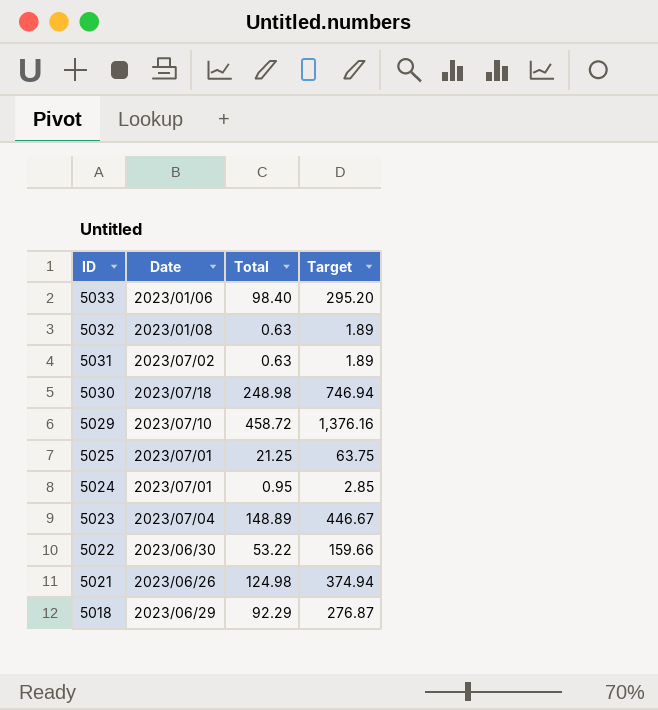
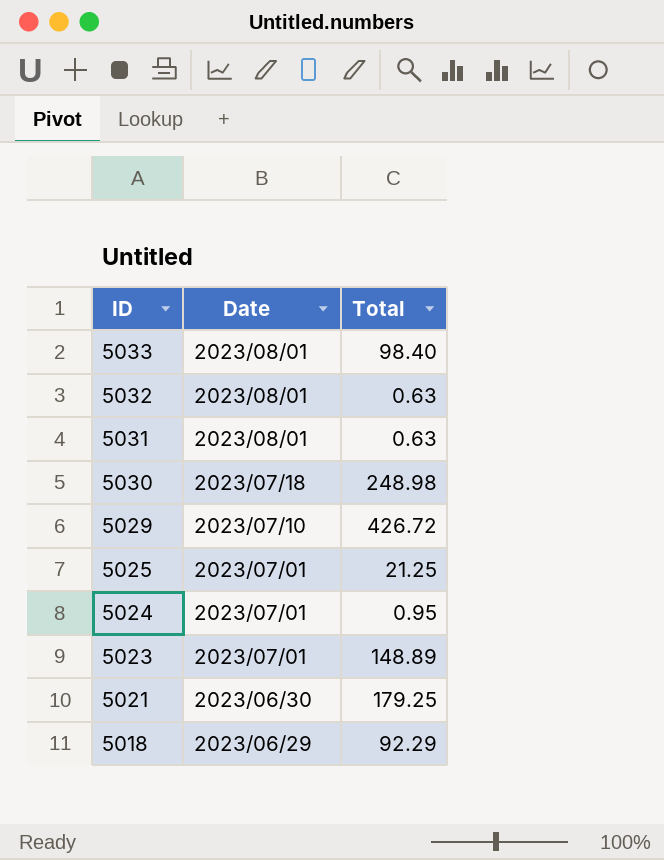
column Target | formula: [Total] * 3 -> none
row 5022: 2023/06/30 | 53.22 | 159.66 -> none
5033 | Date: 2023/01/06 -> 2023/08/01
5032 | Date: 2023/01/08 -> 2023/08/01
5031 | Date: 2023/07/02 -> 2023/08/01
5029 | Total: 458.72 -> 426.72
5023 | Date: 2023/07/04 -> 2023/07/01
5021 | Date: 2023/06/26 -> 2023/06/30
5021 | Total: 124.98 -> 179.25

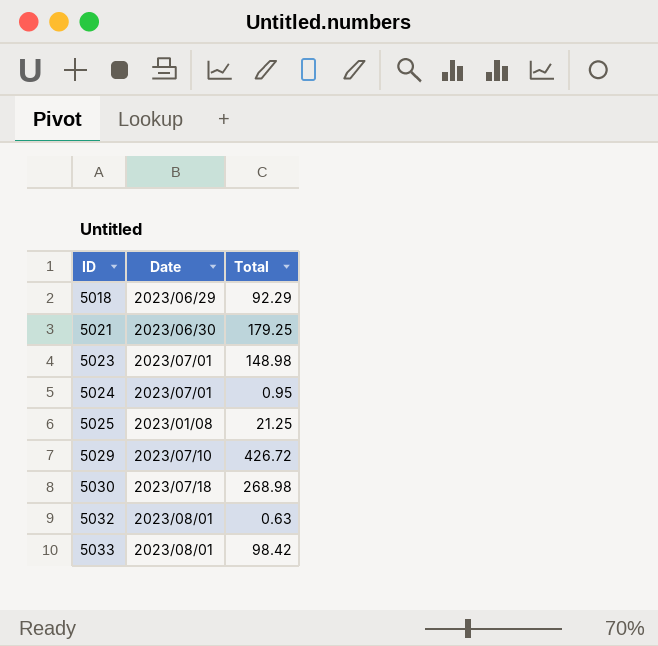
row order: ID descending -> ID ascending
row 5031: 2023/08/01 | 0.63 -> none
5023 | Total: 148.89 -> 148.98
5025 | Date: 2023/07/01 -> 2023/01/08
5030 | Total: 248.98 -> 268.98
5033 | Total: 98.40 -> 98.42

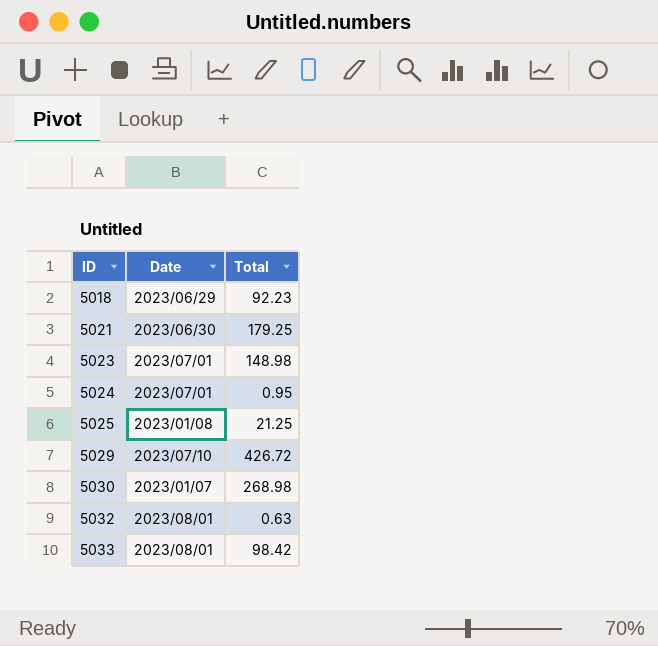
5018 | Total: 92.29 -> 92.23
5030 | Date: 2023/07/18 -> 2023/01/07

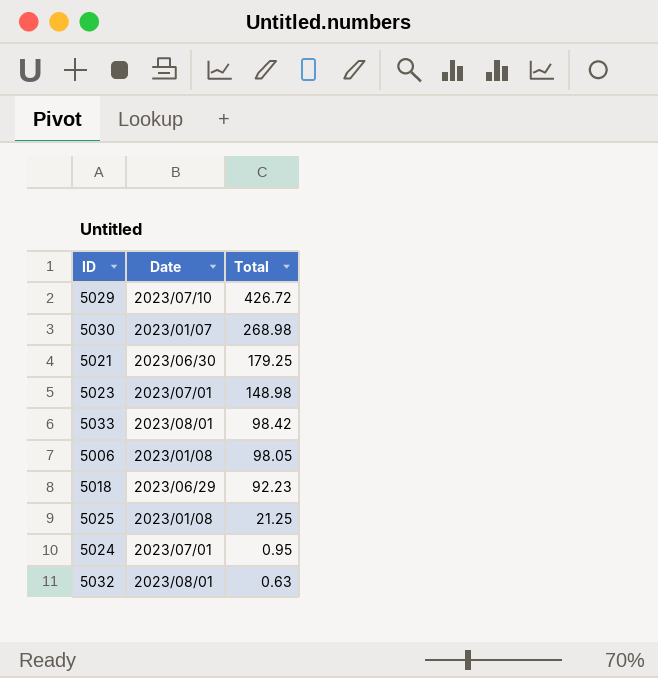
row order: ID ascending -> Total descending
row 5006: none -> 2023/01/08 | 98.05

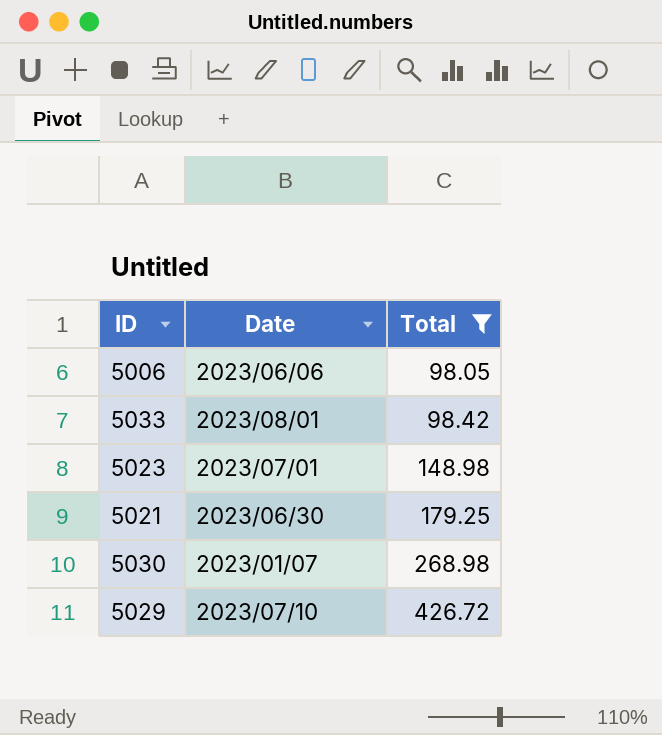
filter: none -> Total >= 98.05
row order: Total descending -> Total ascending
5006 | Date: 2023/01/08 -> 2023/06/06

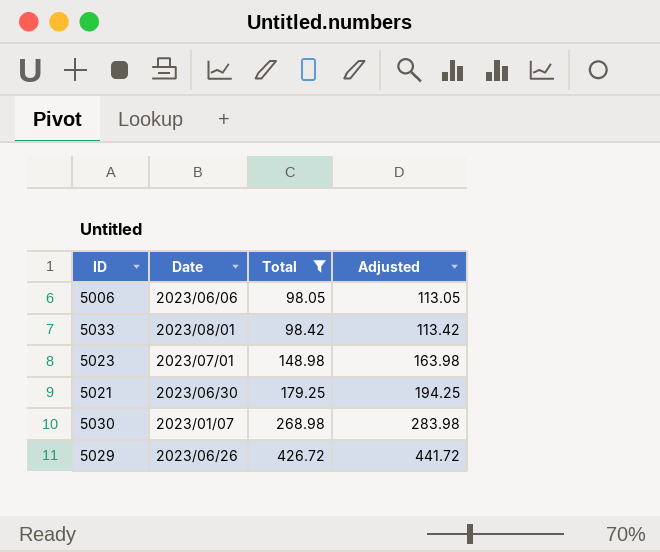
column Adjusted | formula: none -> [Total] + 15
5029 | Date: 2023/07/10 -> 2023/06/26

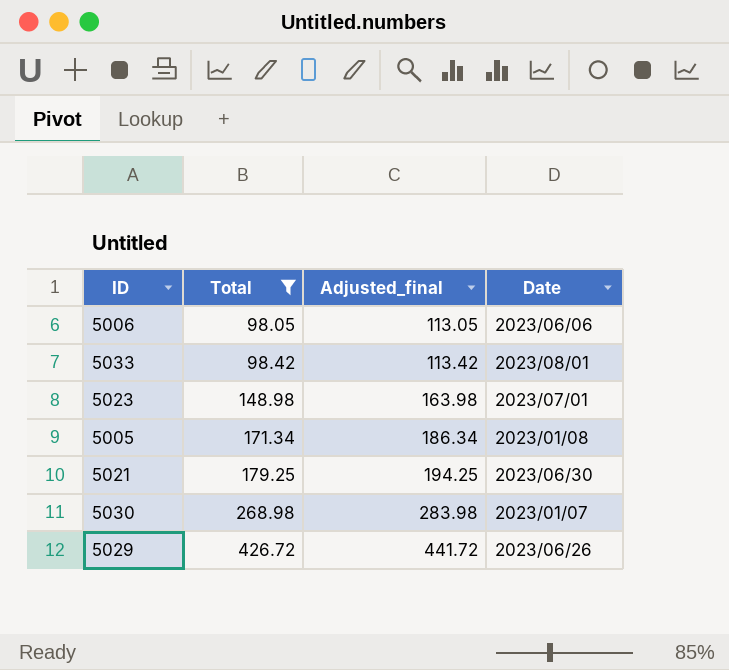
column name: Adjusted -> Adjusted_final
column Date | position: 2 -> 4
row 5005: none -> 171.34 | 186.34 | 2023/01/08

